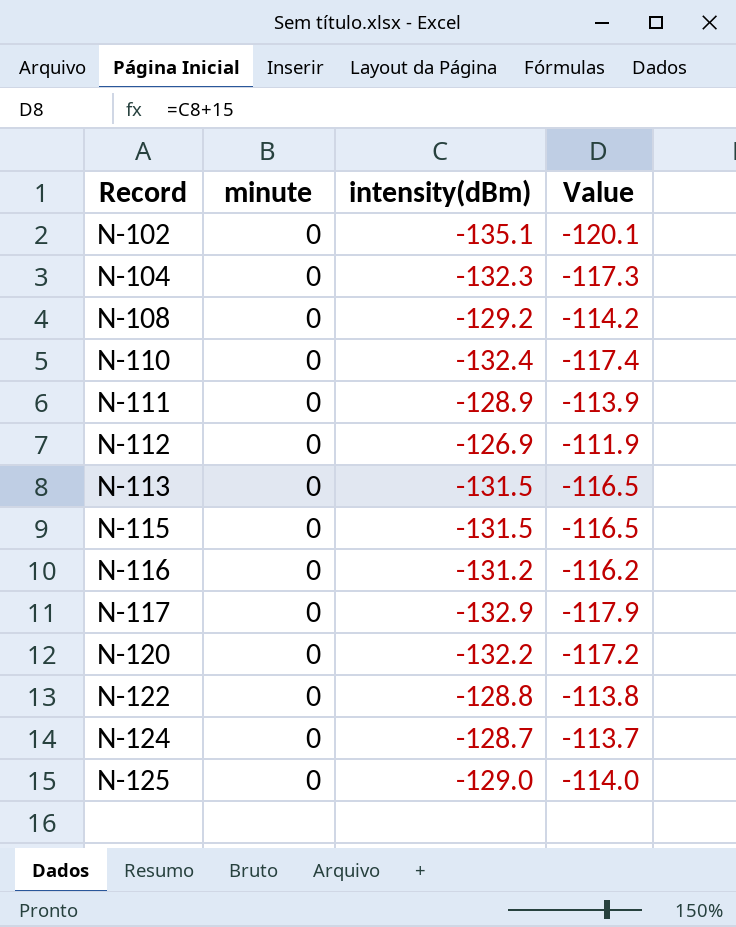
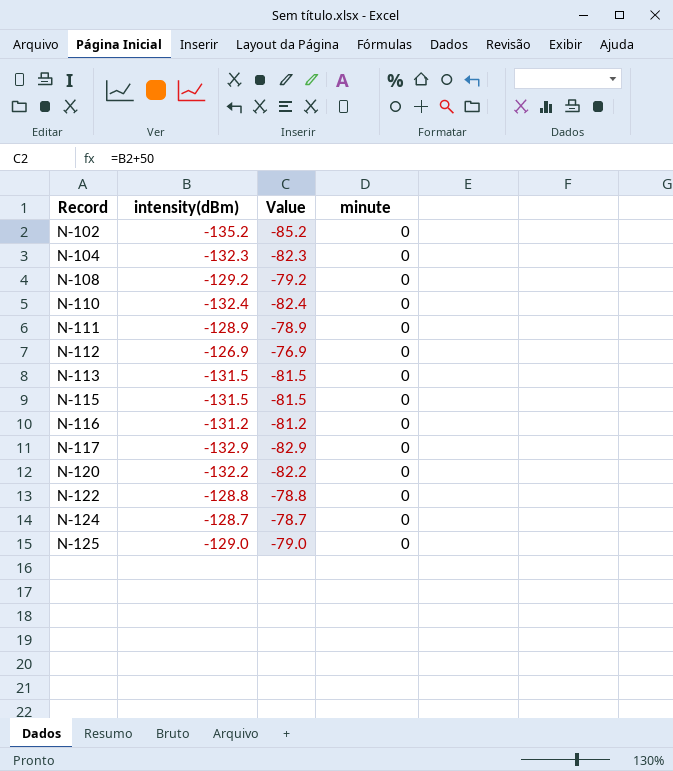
column Value | formula: [intensity(dBm)] + 15 -> [intensity(dBm)] + 50
column minute | position: 2 -> 4
N-102 | intensity(dBm): -135.1 -> -135.2

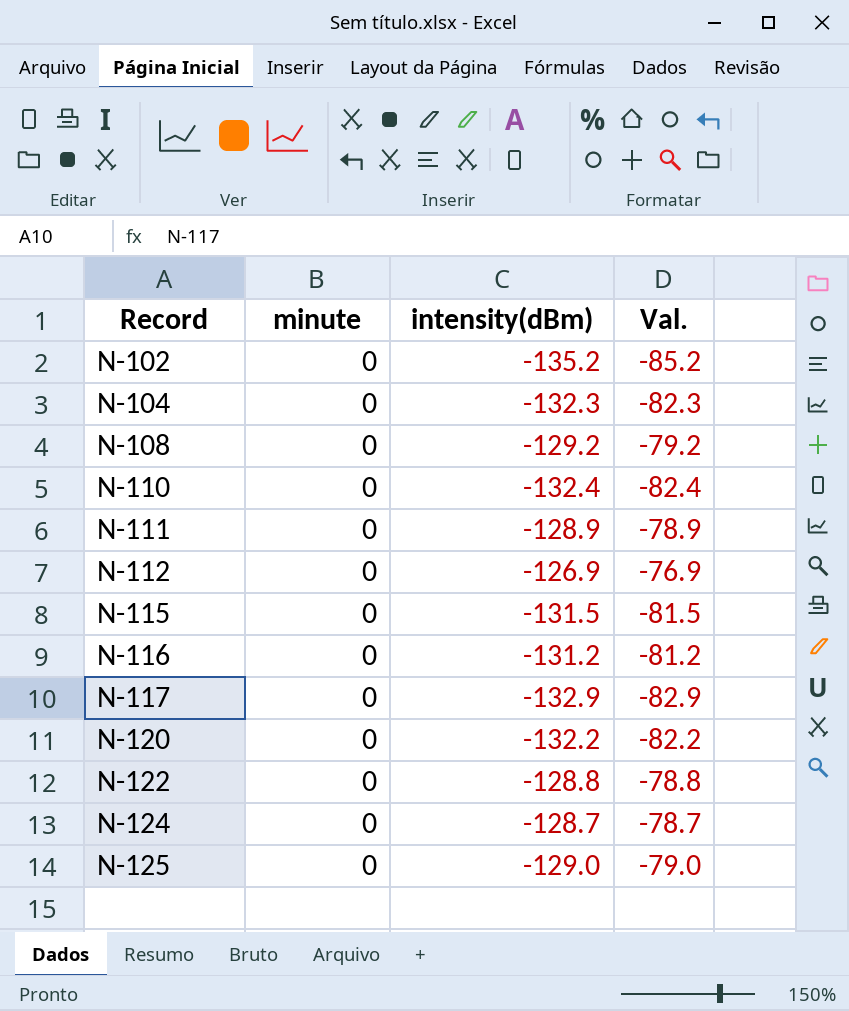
column minute | position: 4 -> 2
column name: Value -> Val.
row N-113: -131.5 | -81.5 | 0 -> none

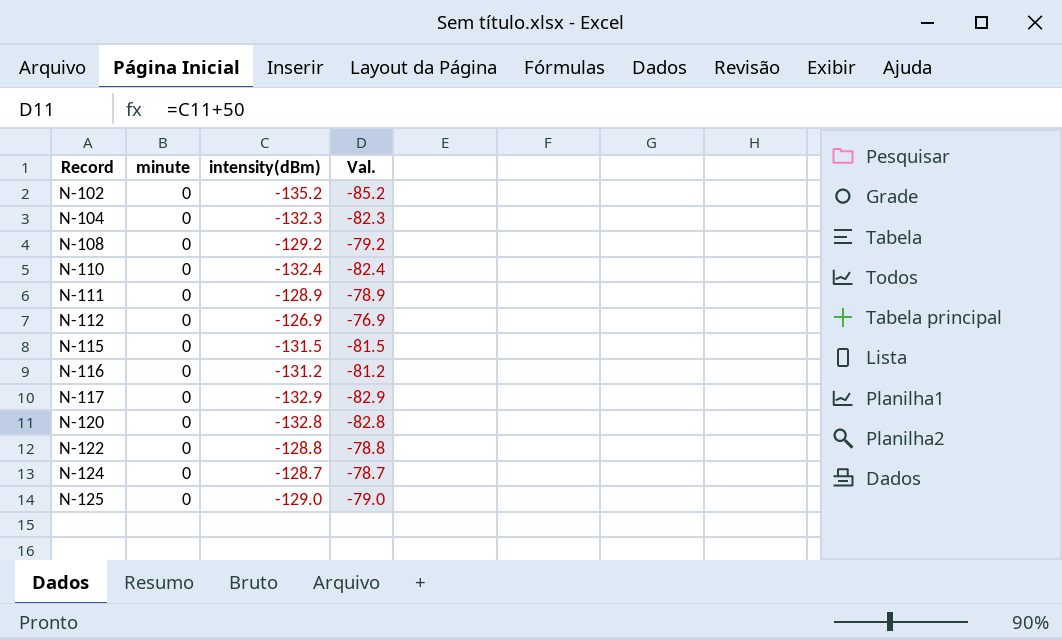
N-120 | intensity(dBm): -132.2 -> -132.8
N-120 | Val.: -82.2 -> -82.8

